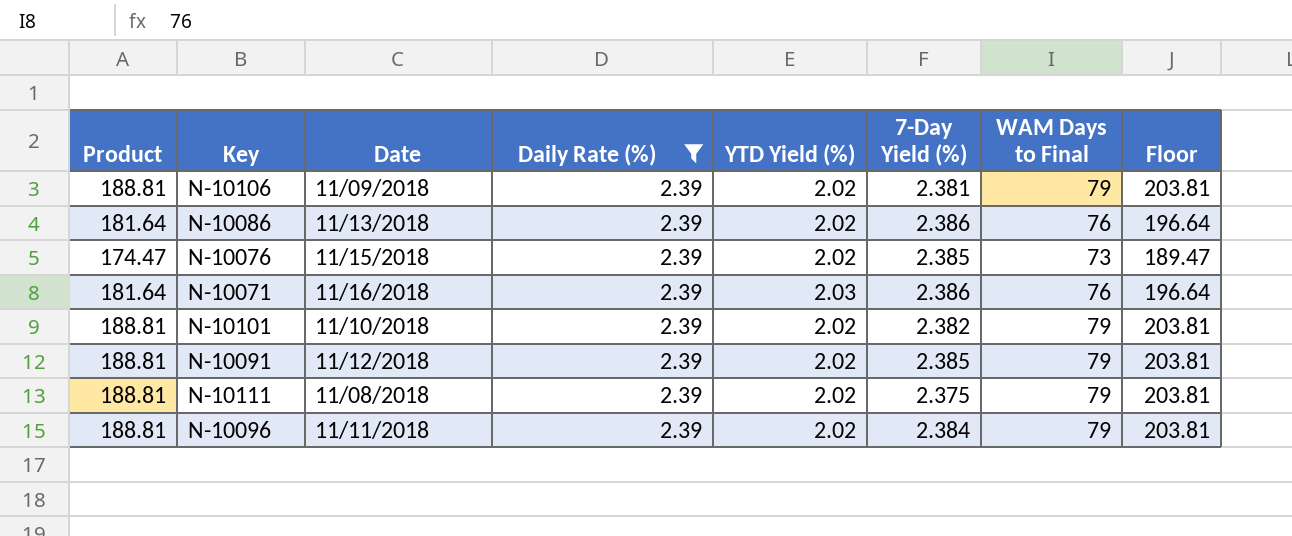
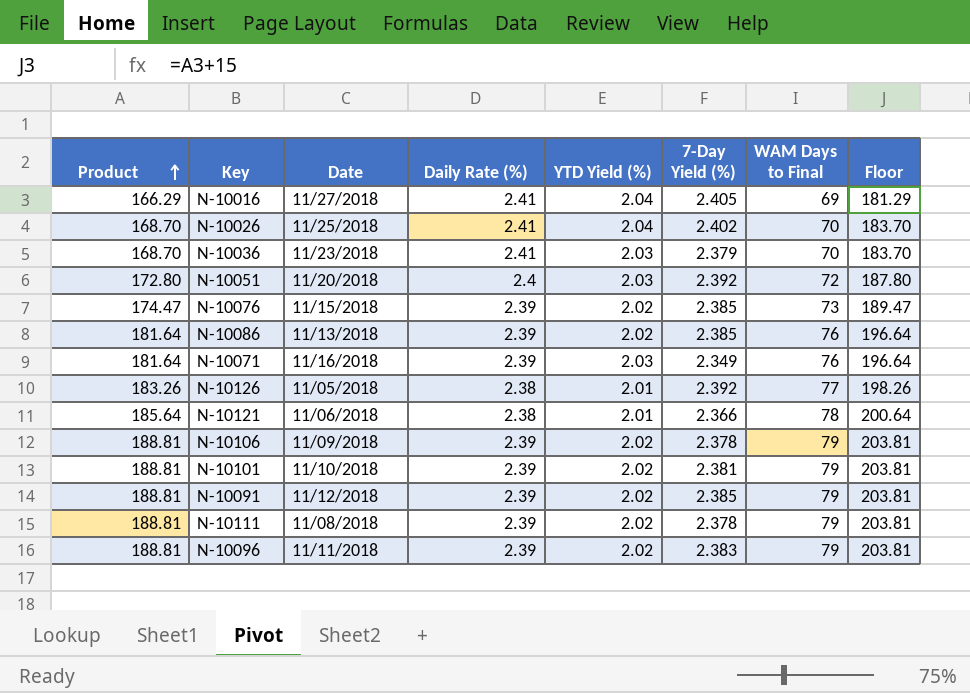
filter: Daily Rate (%) = 2.39 -> none
row order: none -> Product ascending
N-10086 | 7-Day Yield (%): 2.386 -> 2.385
N-10071 | 7-Day Yield (%): 2.386 -> 2.349
N-10106 | 7-Day Yield (%): 2.381 -> 2.378
N-10101 | 7-Day Yield (%): 2.382 -> 2.381
N-10111 | 7-Day Yield (%): 2.375 -> 2.378
N-10096 | 7-Day Yield (%): 2.384 -> 2.383

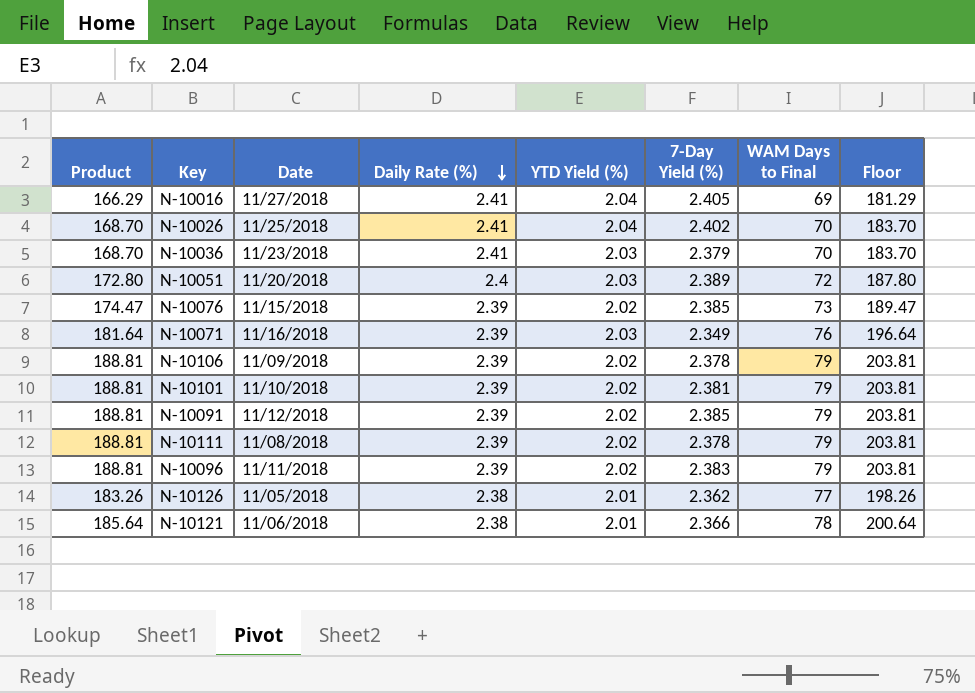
row order: Product ascending -> Daily Rate (%) descending
row N-10086: 181.64 | 11/13/2018 | 2.39 | 2.02 | 2.385 | 76 | 196.64 -> none
N-10051 | 7-Day Yield (%): 2.392 -> 2.389
N-10126 | 7-Day Yield (%): 2.392 -> 2.362

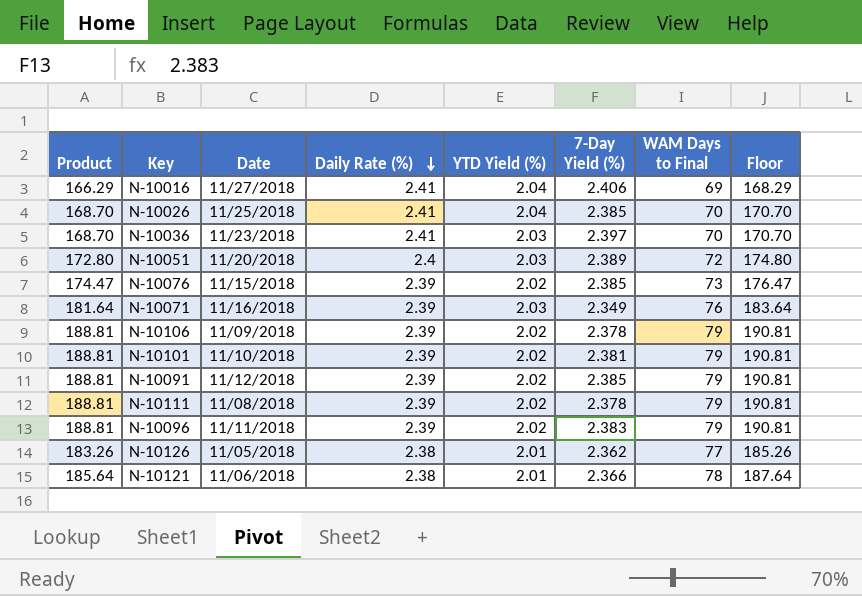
column Floor | formula: [Product] + 15 -> [Product] + 2
N-10016 | 7-Day Yield (%): 2.405 -> 2.406
N-10026 | 7-Day Yield (%): 2.402 -> 2.385
N-10036 | 7-Day Yield (%): 2.379 -> 2.397

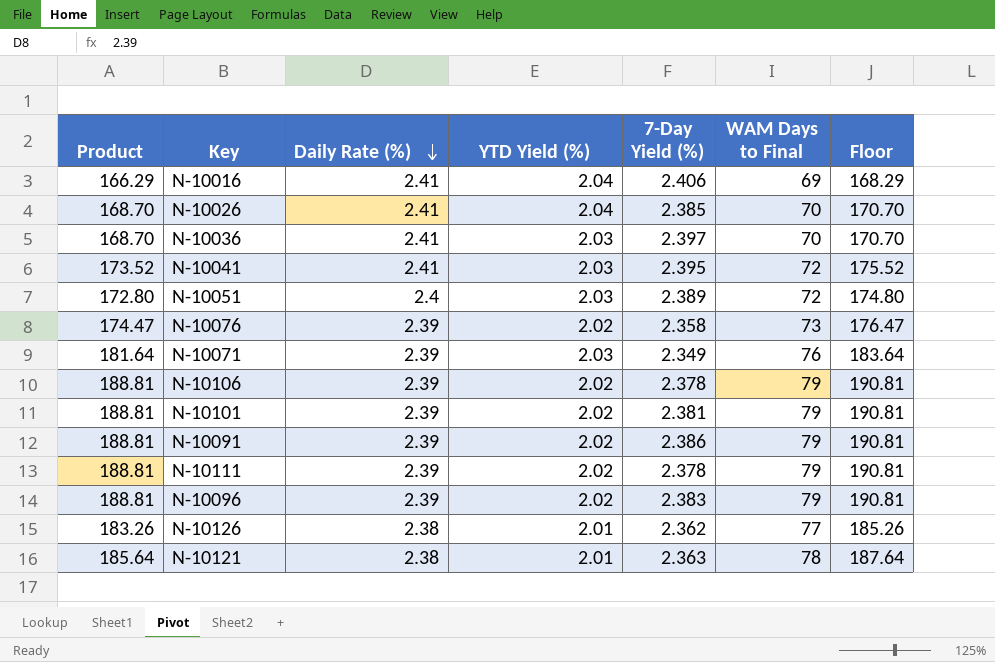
column Date | position: 3 -> none
row N-10041: none -> 173.52 | 2.41 | 2.03 | 2.395 | 72 | 175.52
N-10076 | 7-Day Yield (%): 2.385 -> 2.358
N-10091 | 7-Day Yield (%): 2.385 -> 2.386
N-10121 | 7-Day Yield (%): 2.366 -> 2.363

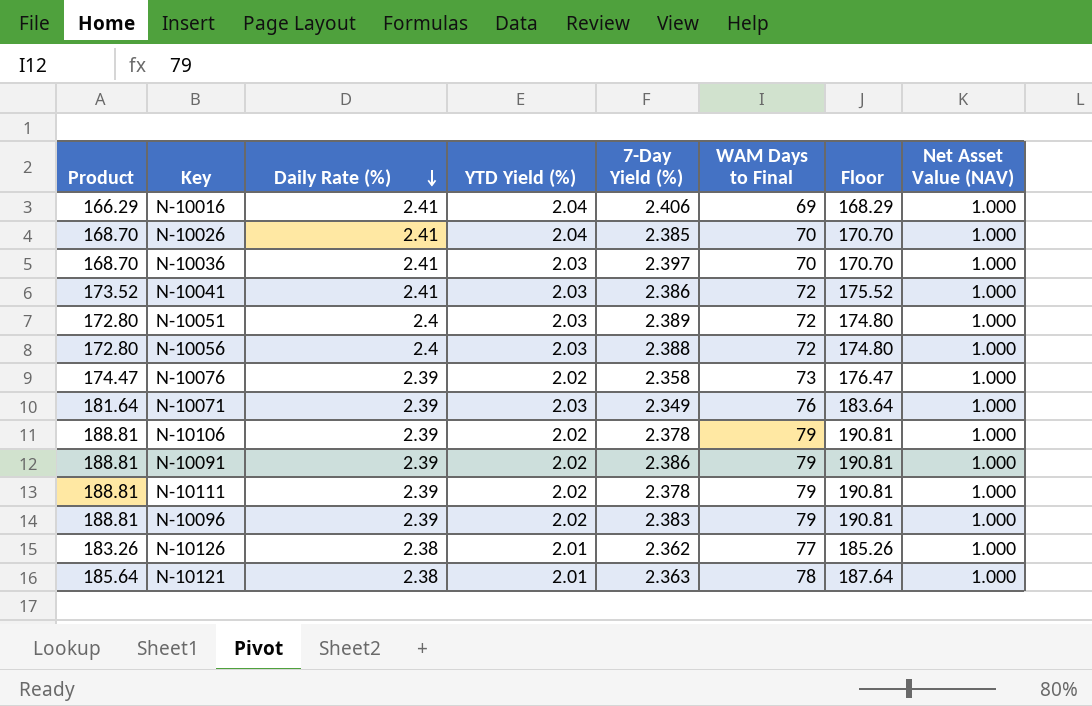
column Net Asset Value (NAV) | position: none -> 8
row N-10101: 188.81 | 2.39 | 2.02 | 2.381 | 79 | 190.81 -> none
N-10041 | 7-Day Yield (%): 2.395 -> 2.386
row N-10056: none -> 172.80 | 2.4 | 2.03 | 2.388 | 72 | 174.80 | 1.000

